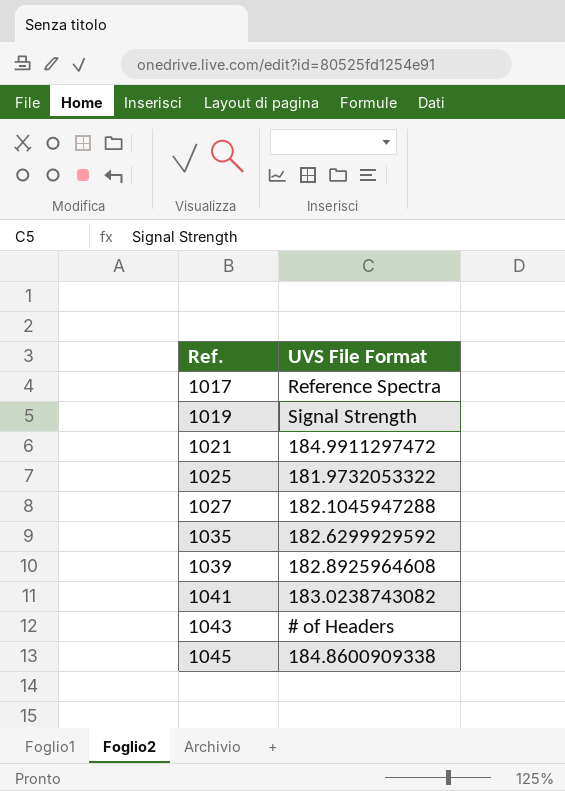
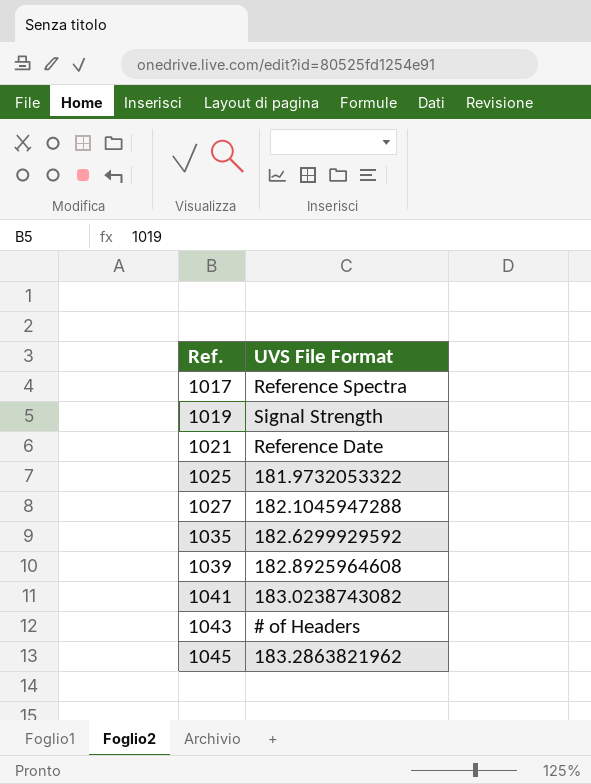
1021 | UVS File Format: 184.9911297472 -> Reference Date
1045 | UVS File Format: 184.8600909338 -> 183.2863821962

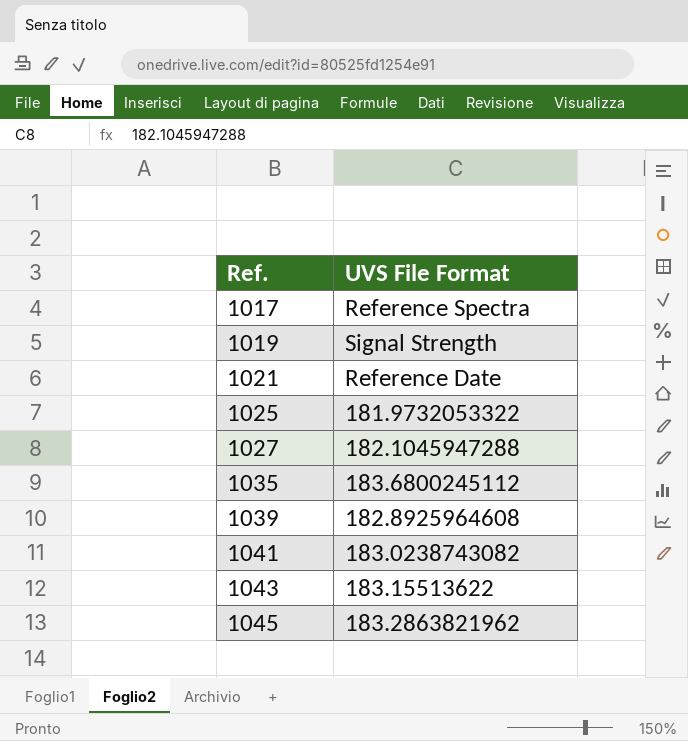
1035 | UVS File Format: 182.6299929592 -> 183.6800245112
1043 | UVS File Format: # of Headers -> 183.15513622

